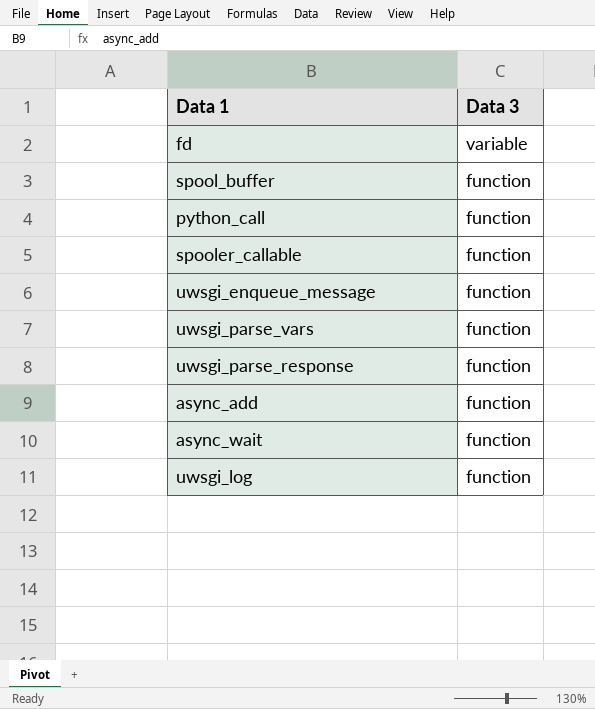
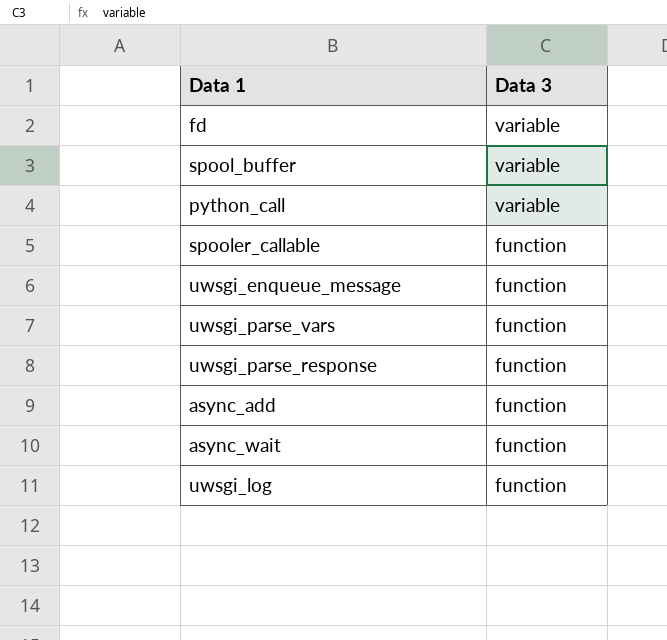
spool_buffer | Data 3: function -> variable
python_call | Data 3: function -> variable

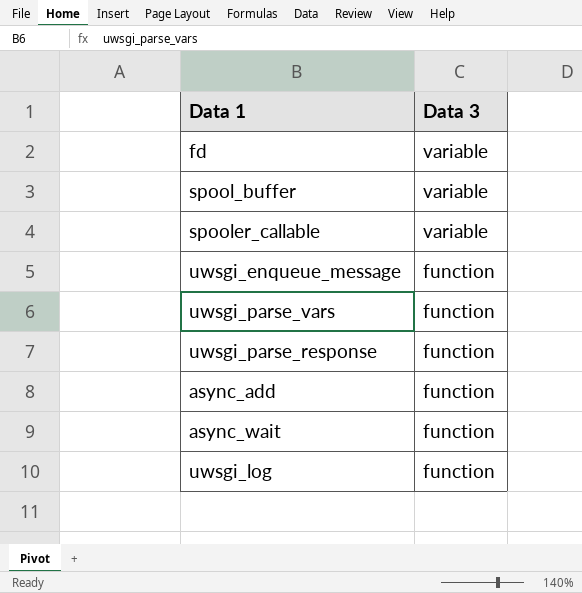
row python_call: variable -> none
spooler_callable | Data 3: function -> variable

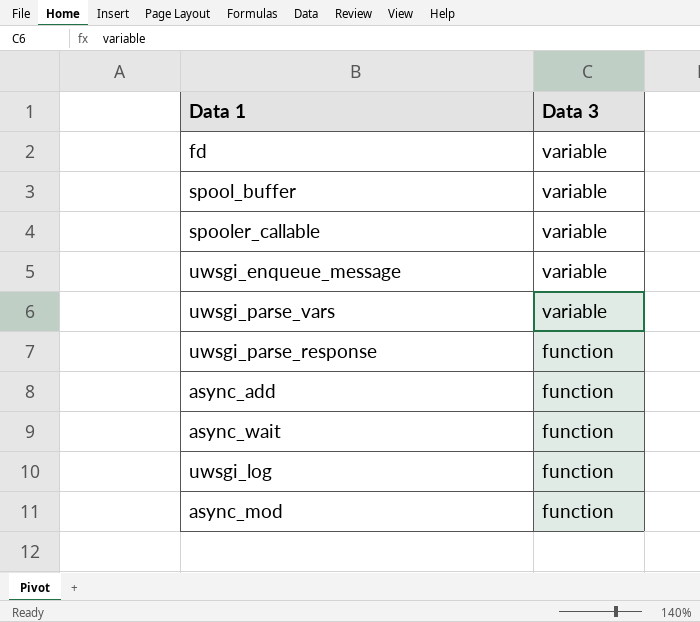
uwsgi_enqueue_message | Data 3: function -> variable
uwsgi_parse_vars | Data 3: function -> variable
row async_mod: none -> function

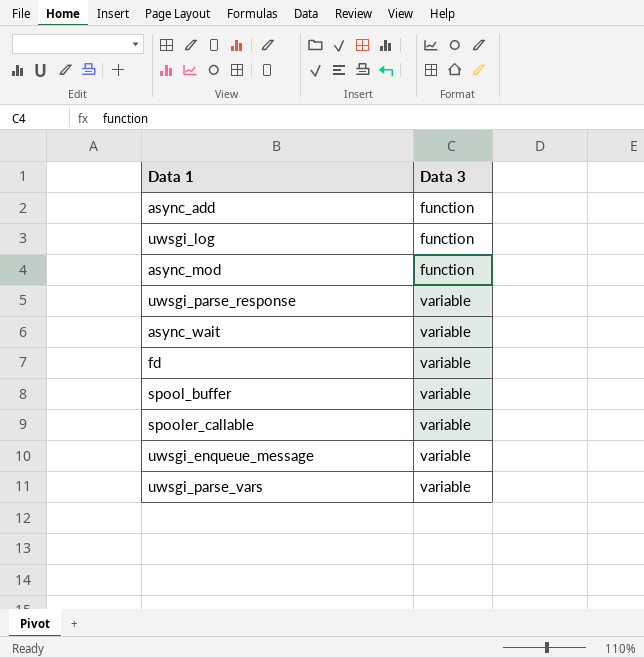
row order: Data 3 descending -> Data 3 ascending
uwsgi_parse_response | Data 3: function -> variable
async_wait | Data 3: function -> variable

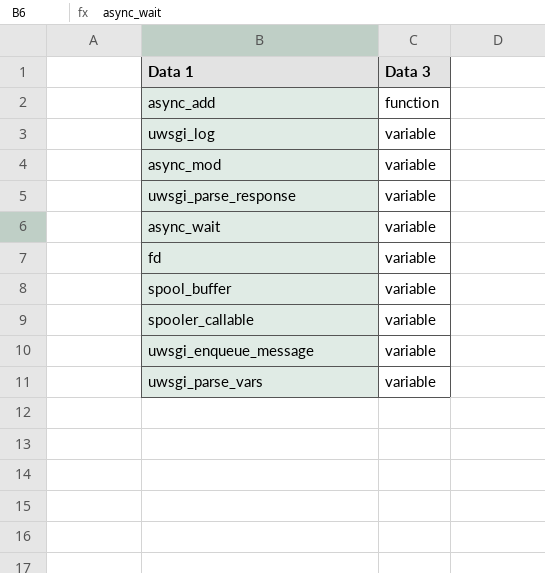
uwsgi_log | Data 3: function -> variable
async_mod | Data 3: function -> variable

